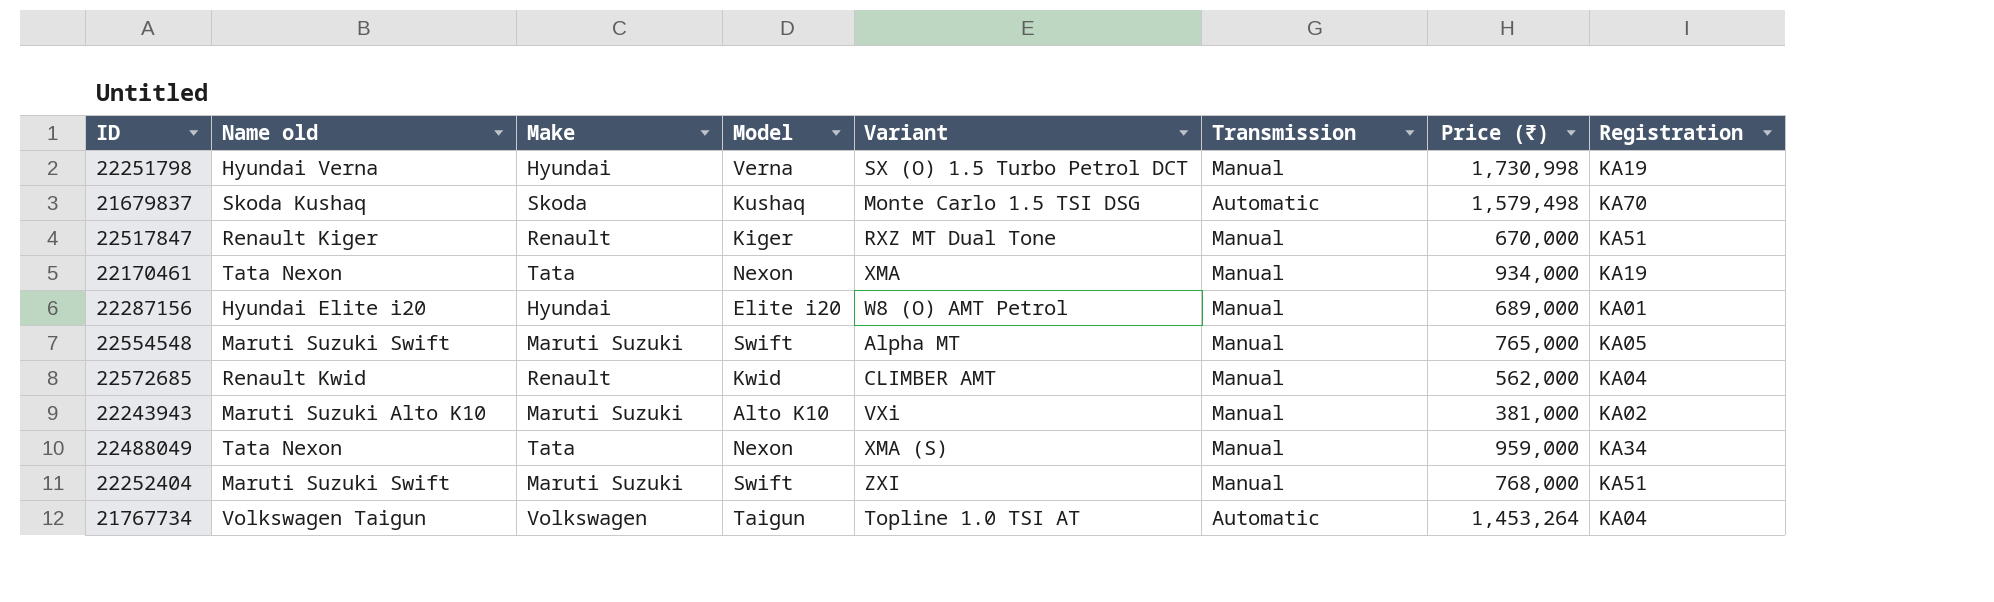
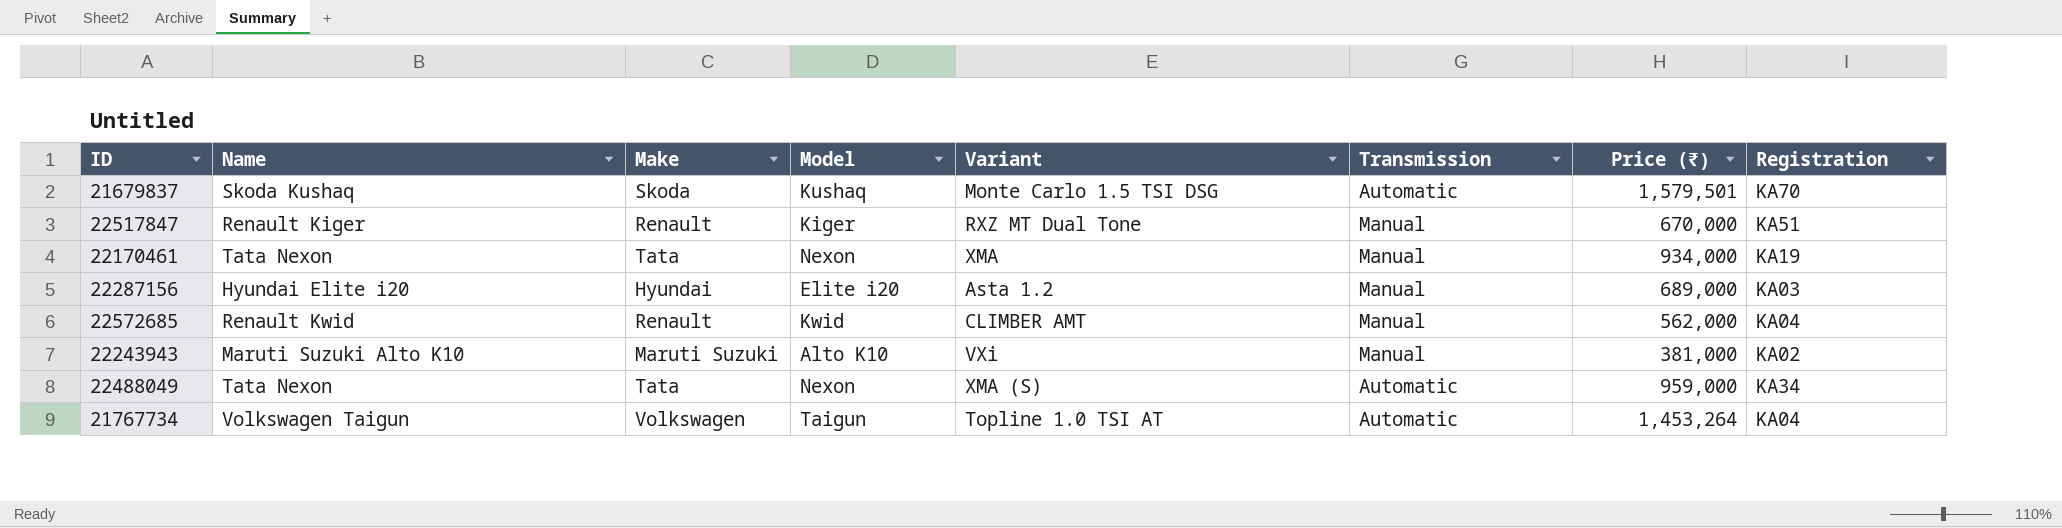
column name: Name old -> Name
row 22251798: Hyundai Verna | Hyundai | Verna | SX (O) 1.5 Turbo Petrol DCT | Manual | 1,730,998 | KA19 -> none
row 22554548: Maruti Suzuki Swift | Maruti Suzuki | Swift | Alpha MT | Manual | 765,000 | KA05 -> none
row 22252404: Maruti Suzuki Swift | Maruti Suzuki | Swift | ZXI | Manual | 768,000 | KA51 -> none
21679837 | Price (₹): 1,579,498 -> 1,579,501
22287156 | Variant: W8 (O) AMT Petrol -> Asta 1.2
22287156 | Registration: KA01 -> KA03
22488049 | Transmission: Manual -> Automatic

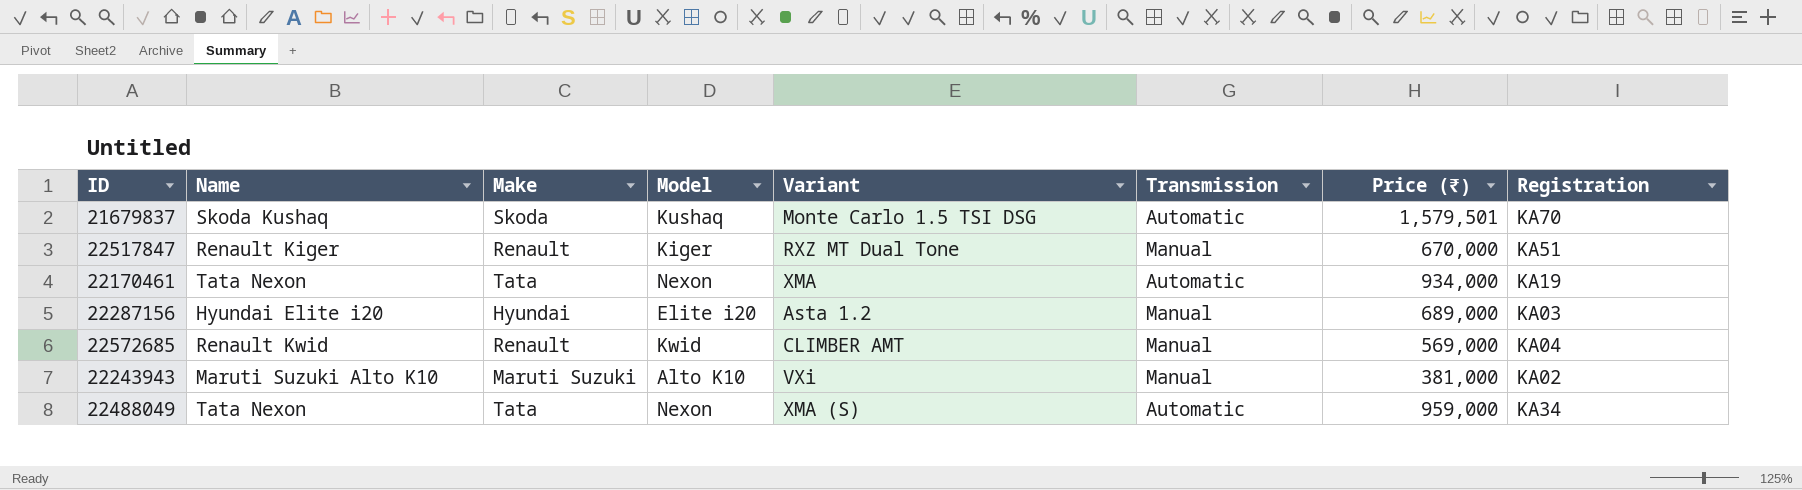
row 21767734: Volkswagen Taigun | Volkswagen | Taigun | Topline 1.0 TSI AT | Automatic | 1,453,264 | KA04 -> none
22170461 | Transmission: Manual -> Automatic
22572685 | Price (₹): 562,000 -> 569,000

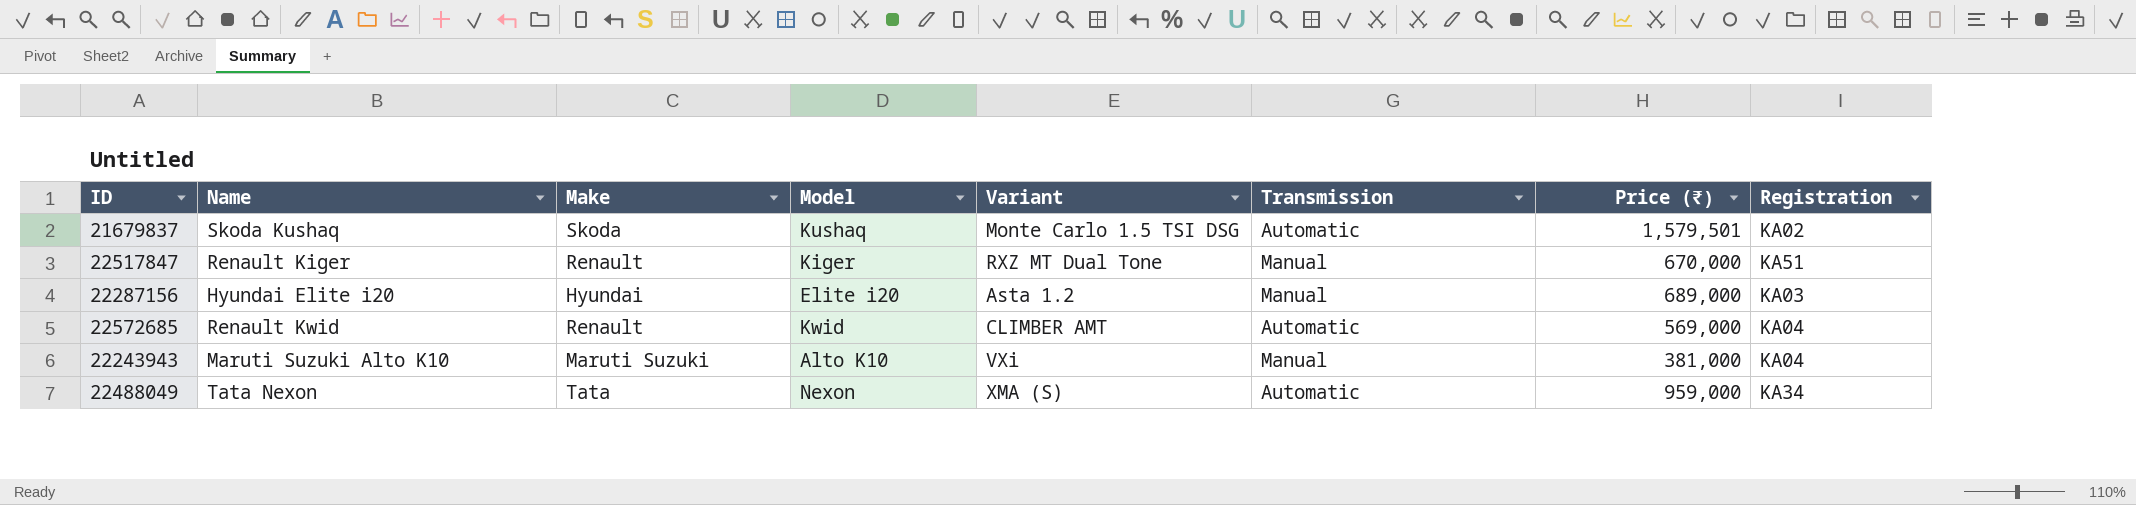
row 22170461: Tata Nexon | Tata | Nexon | XMA | Automatic | 934,000 | KA19 -> none
21679837 | Registration: KA70 -> KA02
22572685 | Transmission: Manual -> Automatic
22243943 | Registration: KA02 -> KA04

